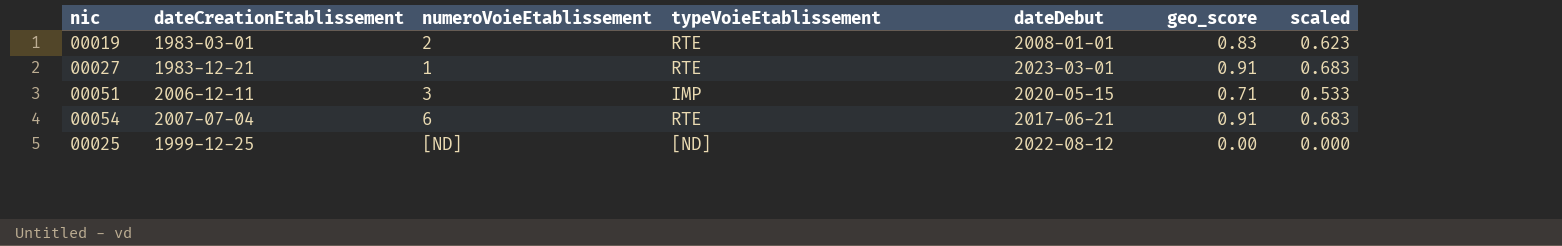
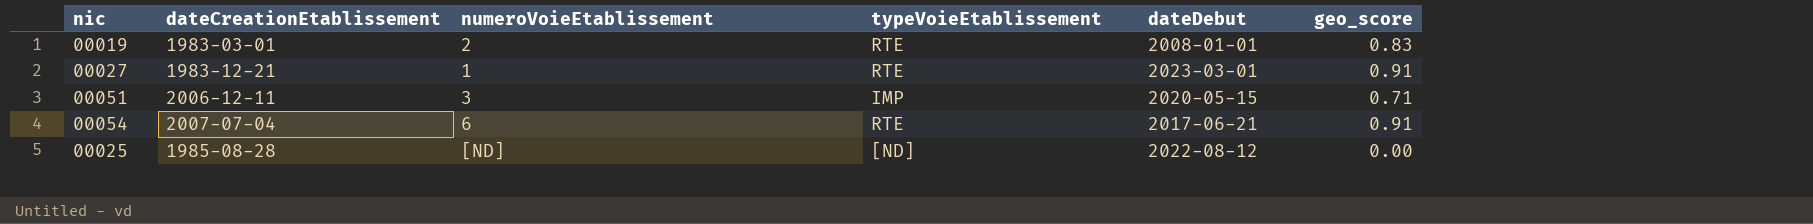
column scaled | formula: [geo_score] * 0.75 -> none
00025 | dateCreationEtablissement: 1999-12-25 -> 1985-08-28

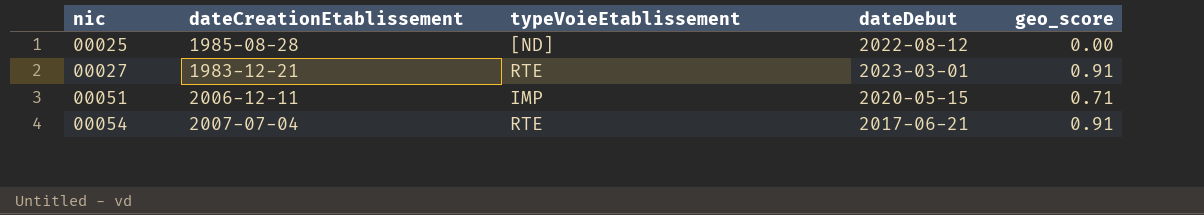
row order: none -> nic ascending
column numeroVoieEtablissement | position: 3 -> none
row 00019: 1983-03-01 | 2 | RTE | 2008-01-01 | 0.83 -> none

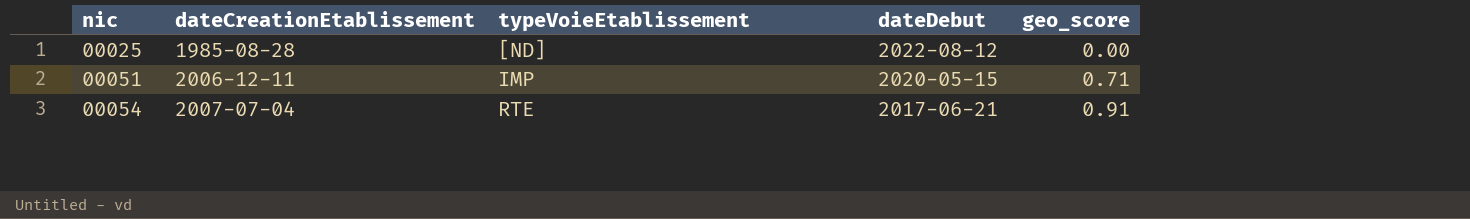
row 00027: 1983-12-21 | RTE | 2023-03-01 | 0.91 -> none

